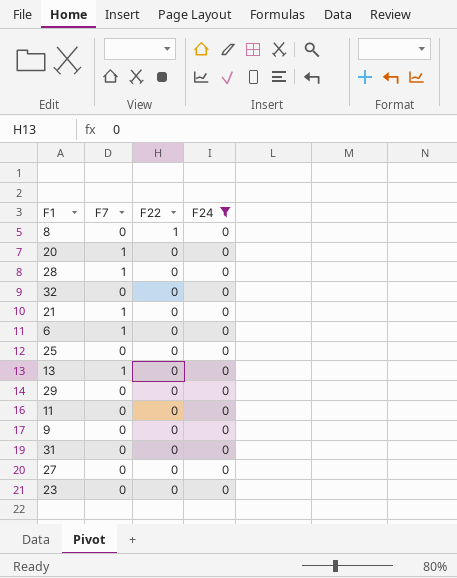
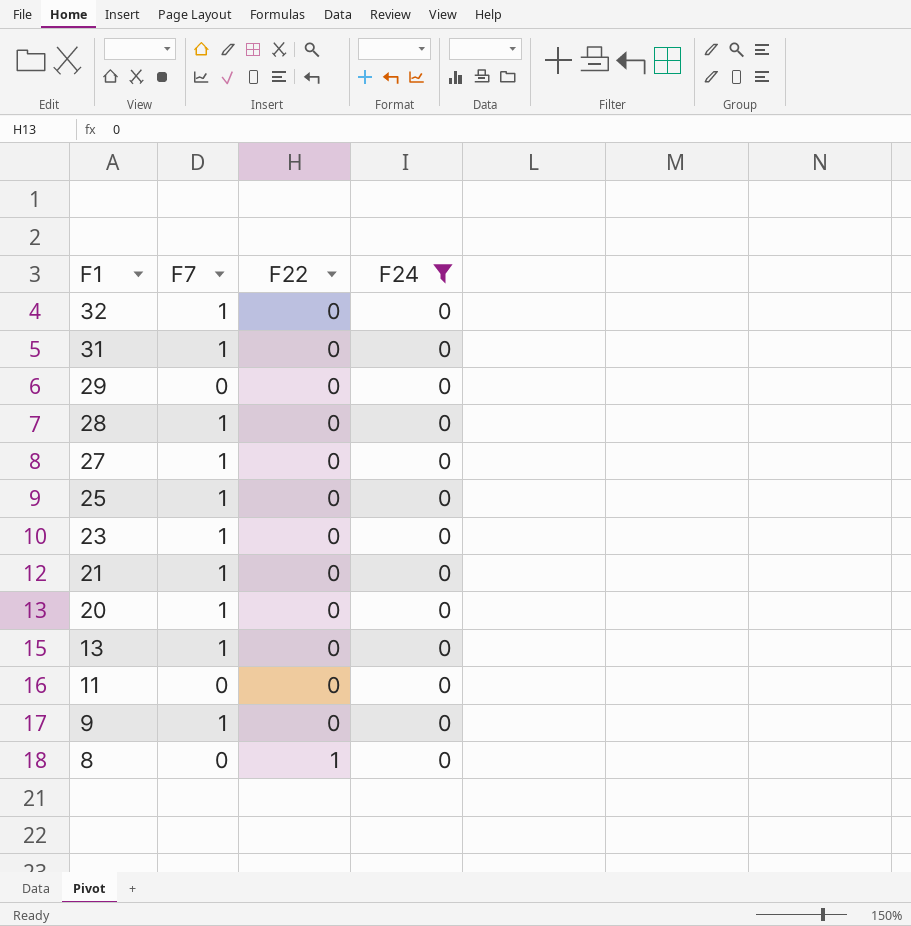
row order: F22 descending -> F1 descending
row 6: 1 | 0 | 0 -> none
32 | F7: 0 -> 1
31 | F7: 0 -> 1
27 | F7: 0 -> 1
25 | F7: 0 -> 1
23 | F7: 0 -> 1
9 | F7: 0 -> 1

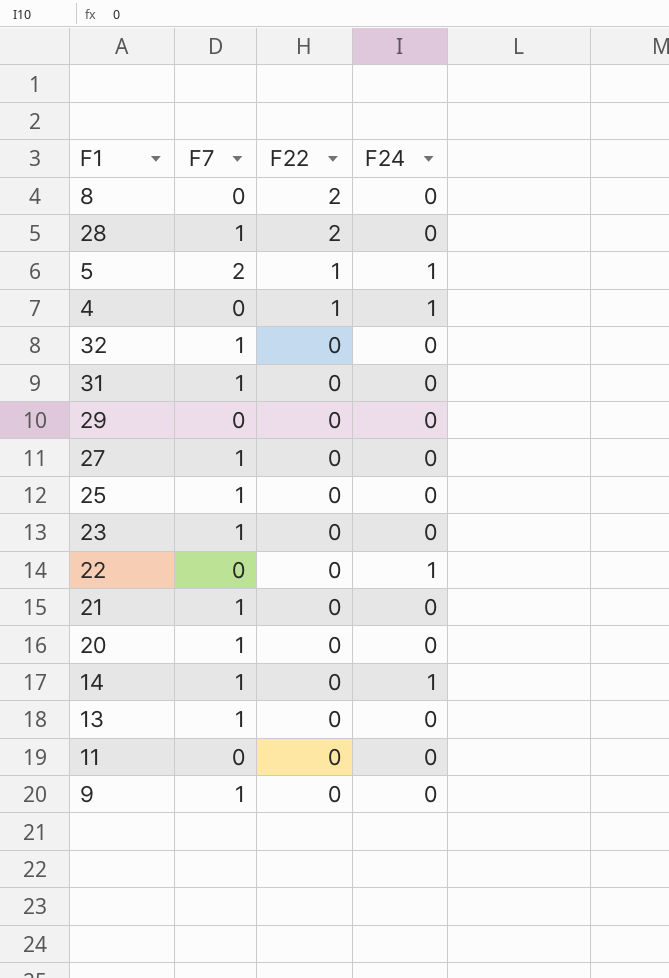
filter: F24 = 0 -> none
row order: F1 descending -> F22 descending
8 | F22: 1 -> 2
28 | F22: 0 -> 2

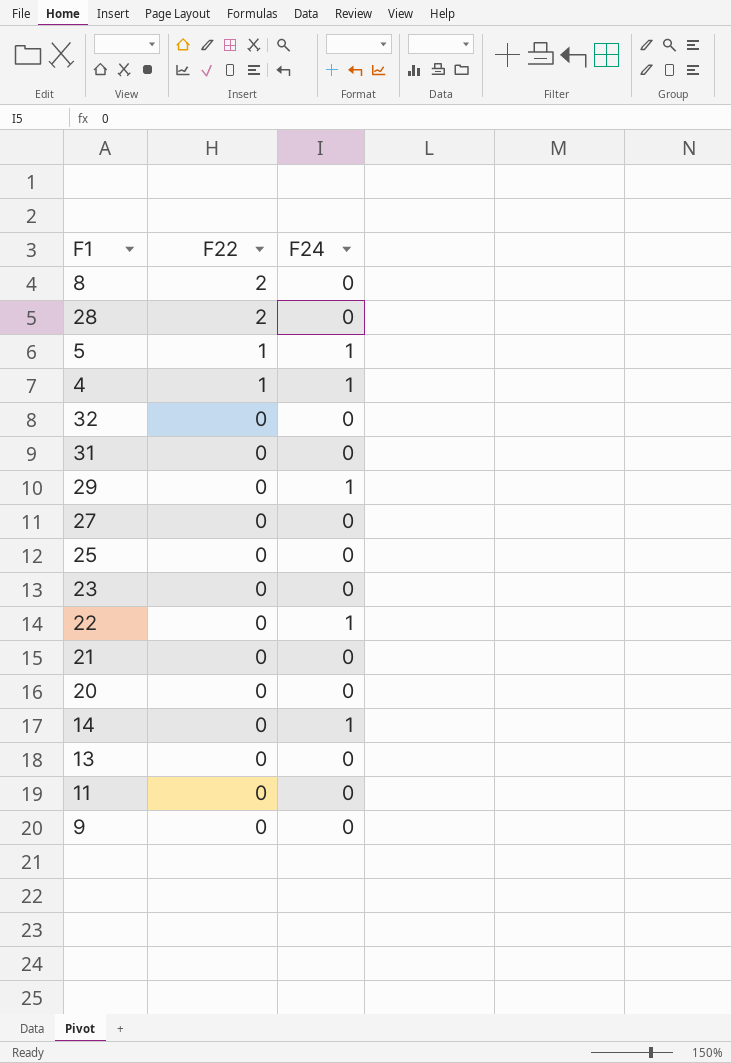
column F7 | position: 2 -> none
29 | F24: 0 -> 1

